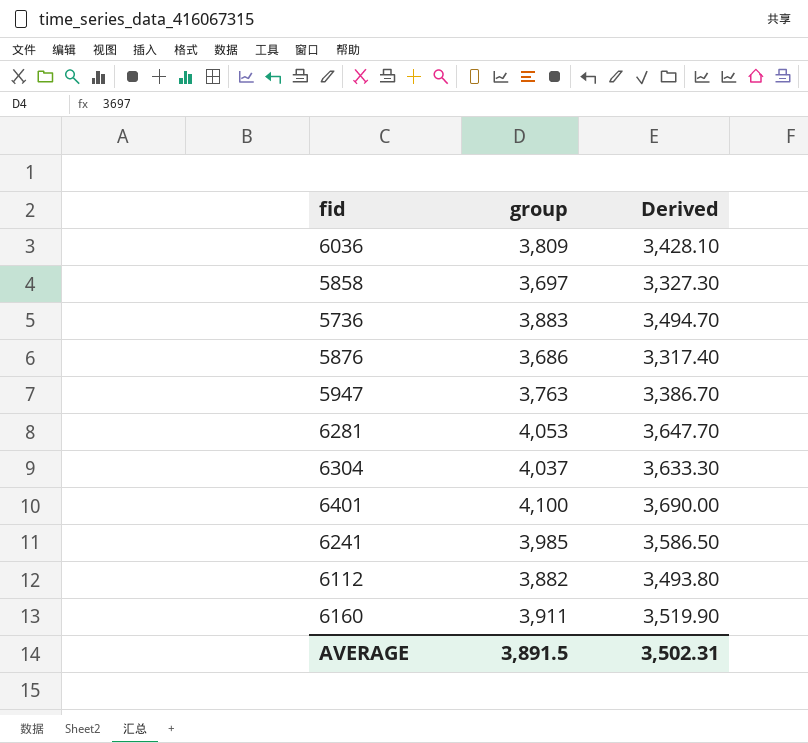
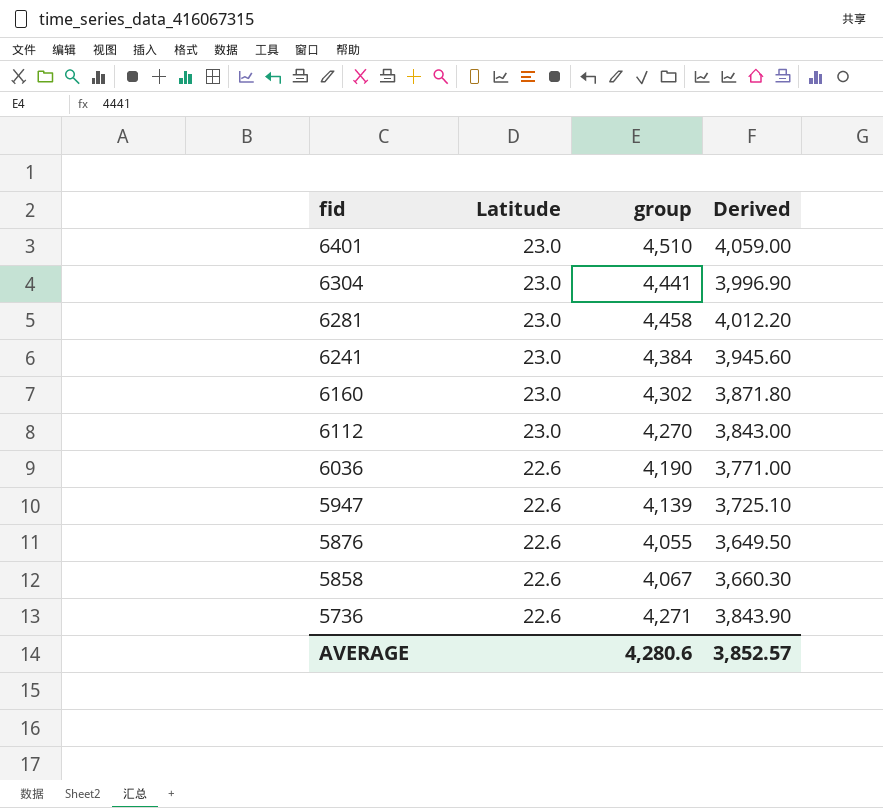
row order: none -> fid descending
column Latitude | position: none -> 2
6401 | group: 4,100 -> 4,510
6401 | Derived: 3,690.00 -> 4,059.00
6304 | group: 4,037 -> 4,441
6304 | Derived: 3,633.30 -> 3,996.90
6281 | group: 4,053 -> 4,458
6281 | Derived: 3,647.70 -> 4,012.20
6241 | group: 3,985 -> 4,384
6241 | Derived: 3,586.50 -> 3,945.60
6160 | group: 3,911 -> 4,302
6160 | Derived: 3,519.90 -> 3,871.80
6112 | group: 3,882 -> 4,270
6112 | Derived: 3,493.80 -> 3,843.00
6036 | group: 3,809 -> 4,190
6036 | Derived: 3,428.10 -> 3,771.00
5947 | group: 3,763 -> 4,139
5947 | Derived: 3,386.70 -> 3,725.10
5876 | group: 3,686 -> 4,055
5876 | Derived: 3,317.40 -> 3,649.50
5858 | group: 3,697 -> 4,067
5858 | Derived: 3,327.30 -> 3,660.30
5736 | group: 3,883 -> 4,271
5736 | Derived: 3,494.70 -> 3,843.90
AVERAGE | group: 3,891.5 -> 4,280.6
AVERAGE | Derived: 3,502.31 -> 3,852.57

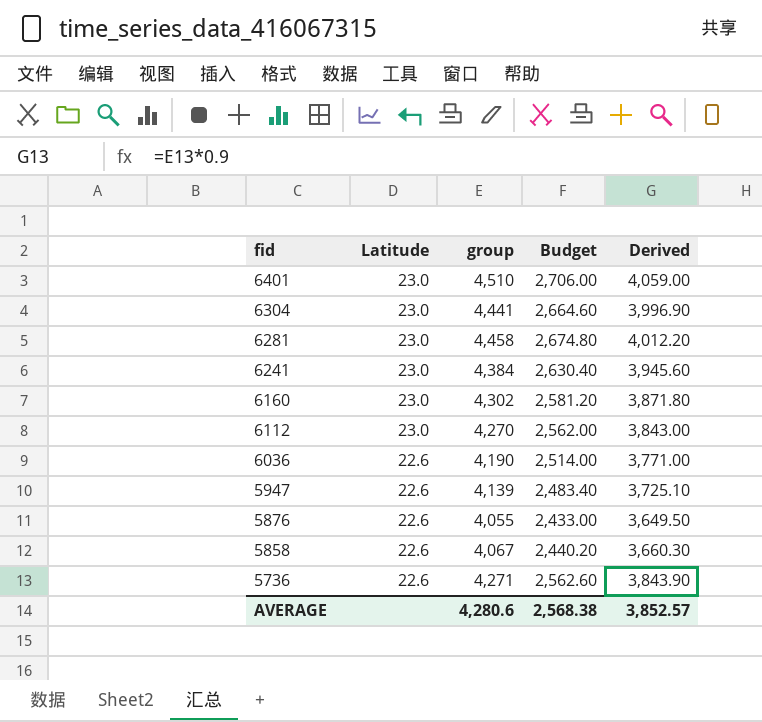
column Budget | formula: none -> [group] * 0.6

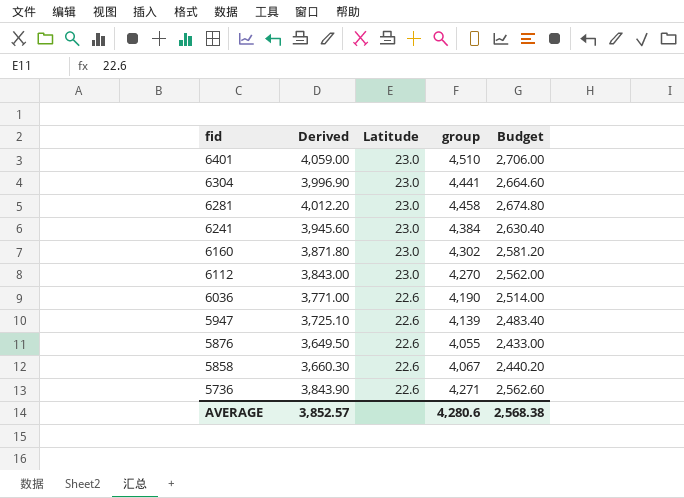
column Derived | position: 5 -> 2

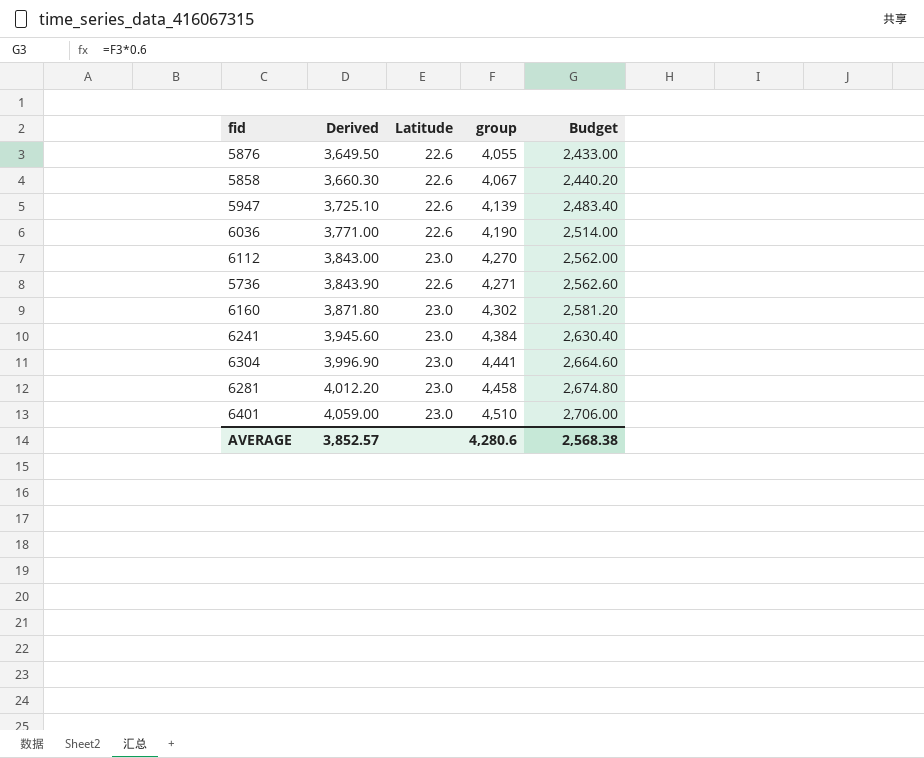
row order: fid descending -> Derived ascending

